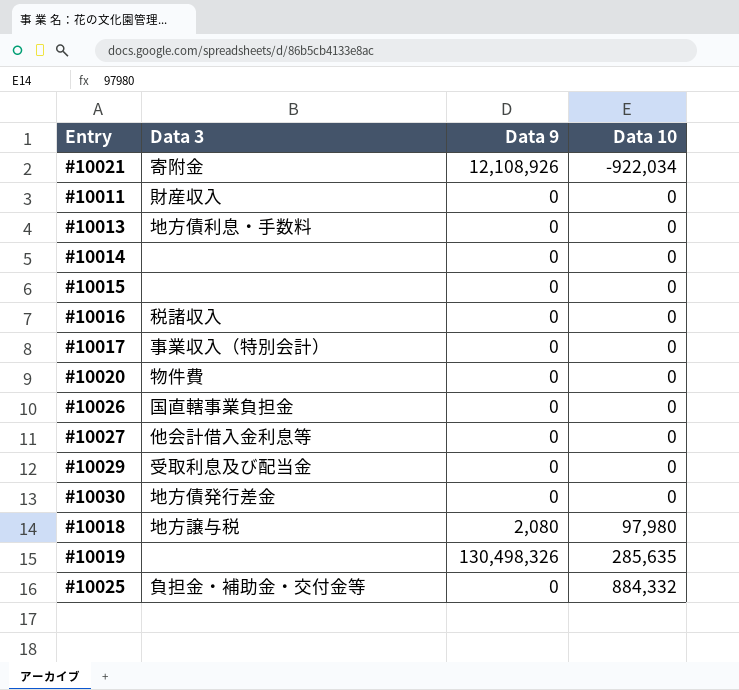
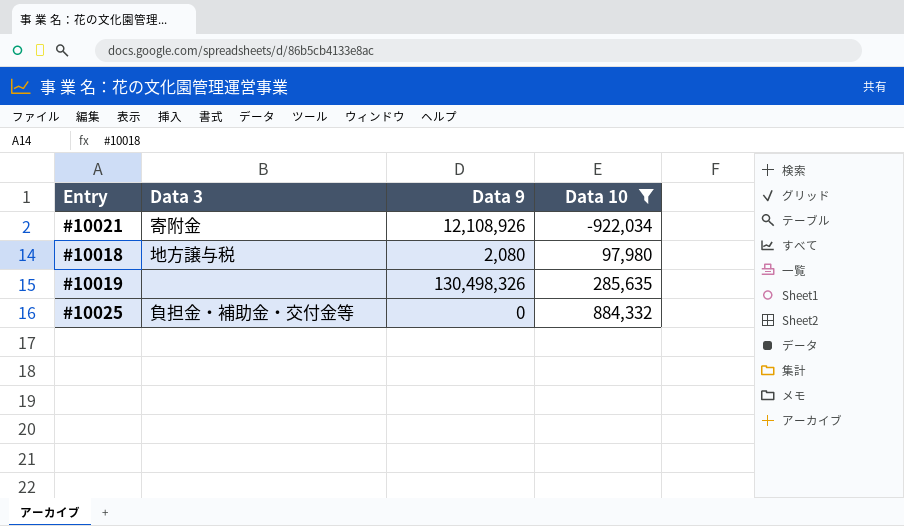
filter: none -> Data 10 != 0

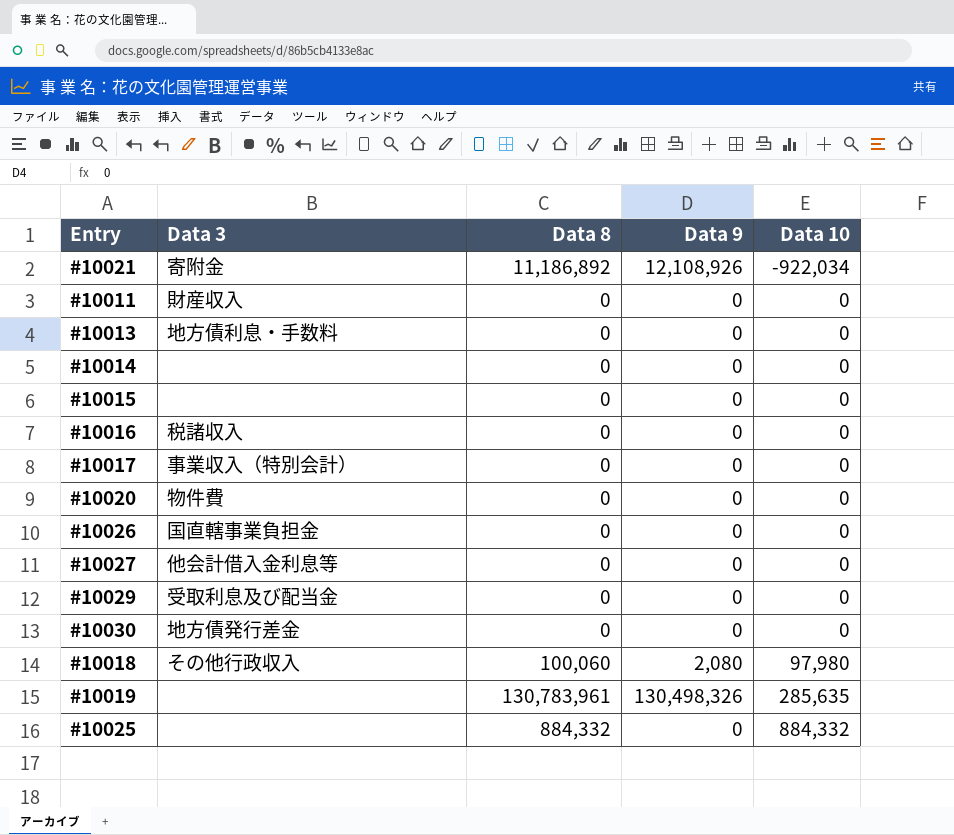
filter: Data 10 != 0 -> none
column Data 8 | position: none -> 3
#10018 | Data 3: 地方譲与税 -> その他行政収入
#10025 | Data 3: 負担金・補助金・交付金等 -> none

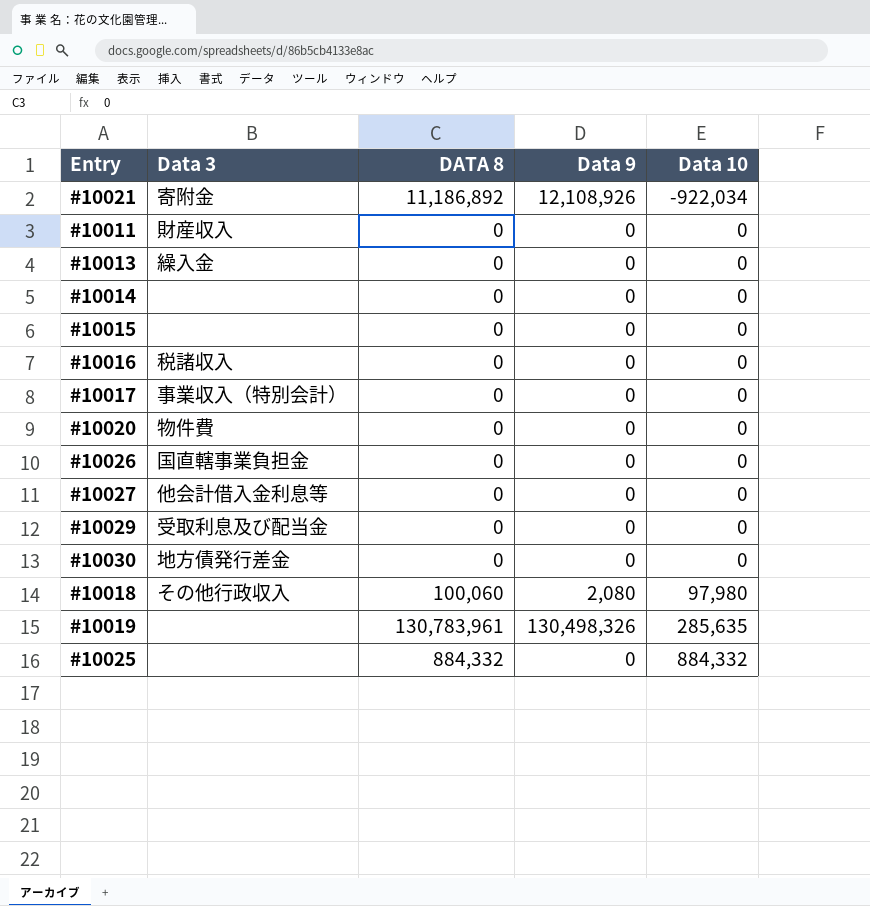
column name: Data 8 -> DATA 8
#10013 | Data 3: 地方債利息・手数料 -> 繰入金

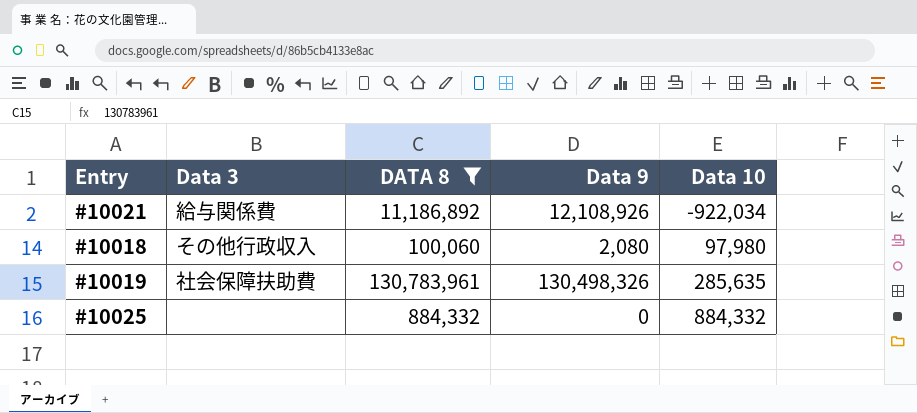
filter: none -> DATA 8 != 0
#10021 | Data 3: 寄附金 -> 給与関係費
#10019 | Data 3: none -> 社会保障扶助費

